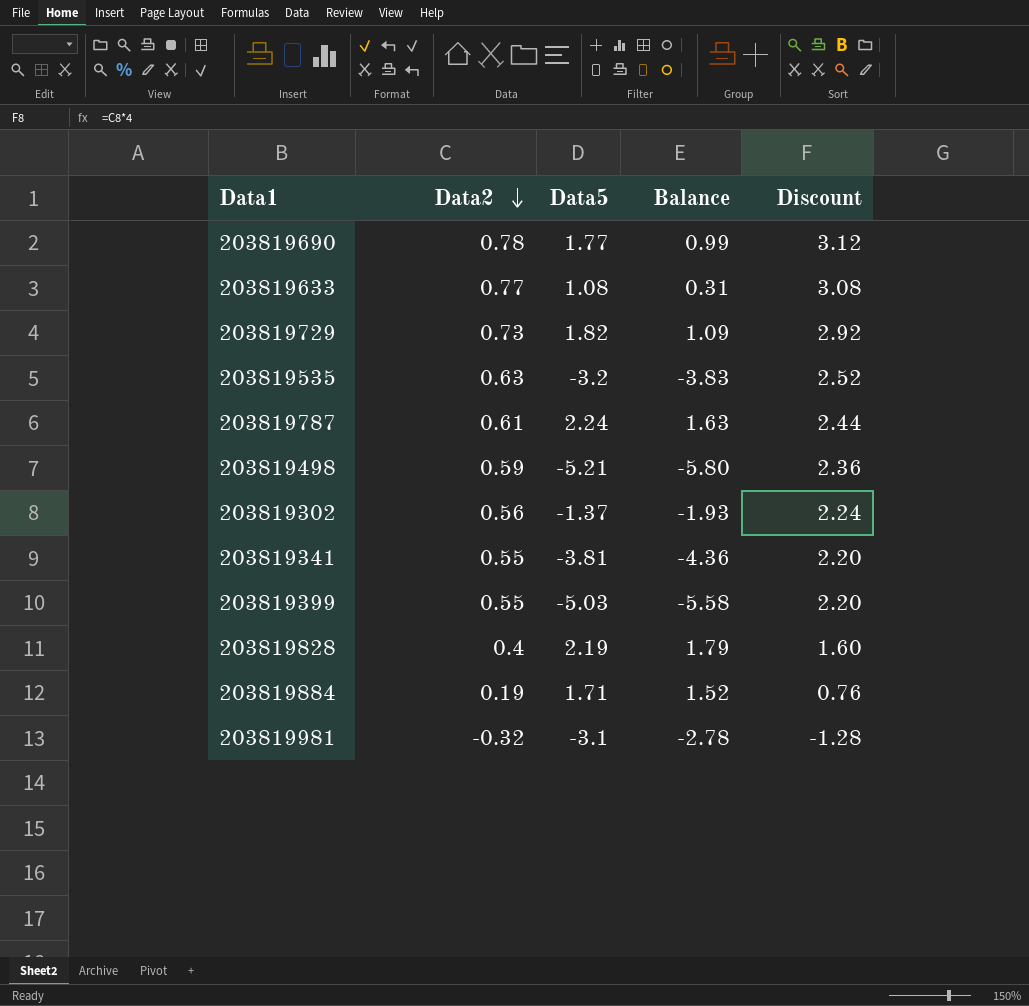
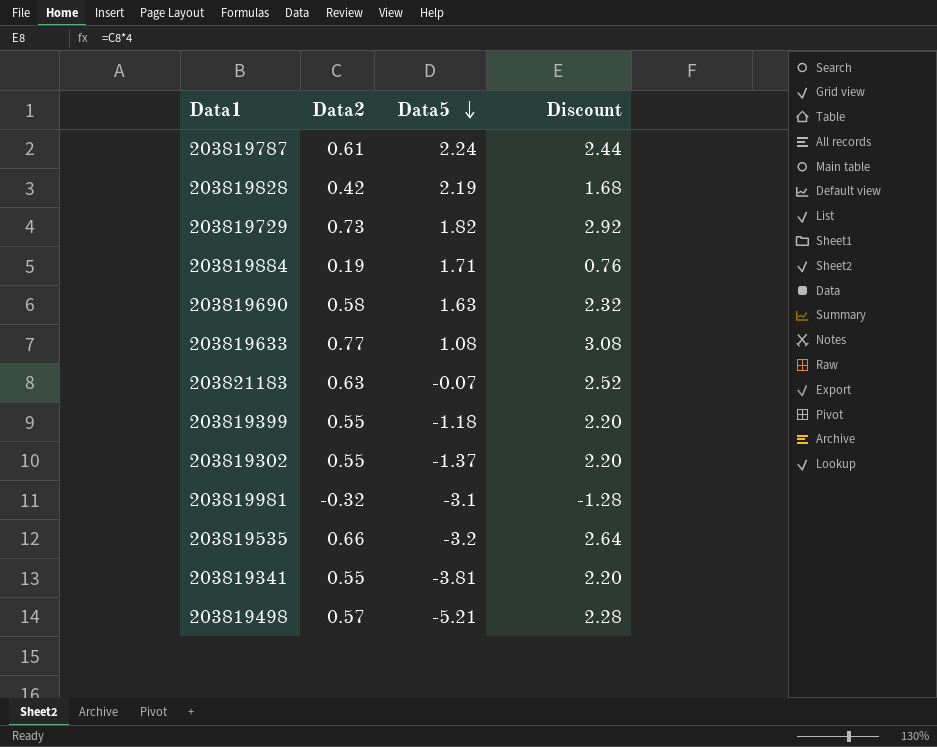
row order: Data2 descending -> Data5 descending
column Balance | formula: [Data5] - [Data2] -> none
203819828 | Data2: 0.4 -> 0.42
203819828 | Discount: 1.60 -> 1.68
203819690 | Data2: 0.78 -> 0.58
203819690 | Data5: 1.77 -> 1.63
203819690 | Discount: 3.12 -> 2.32
row 203821183: none -> 0.63 | -0.07 | 2.52
203819399 | Data5: -5.03 -> -1.18
203819302 | Data2: 0.56 -> 0.55
203819302 | Discount: 2.24 -> 2.20
203819535 | Data2: 0.63 -> 0.66
203819535 | Discount: 2.52 -> 2.64
203819498 | Data2: 0.59 -> 0.57
203819498 | Discount: 2.36 -> 2.28

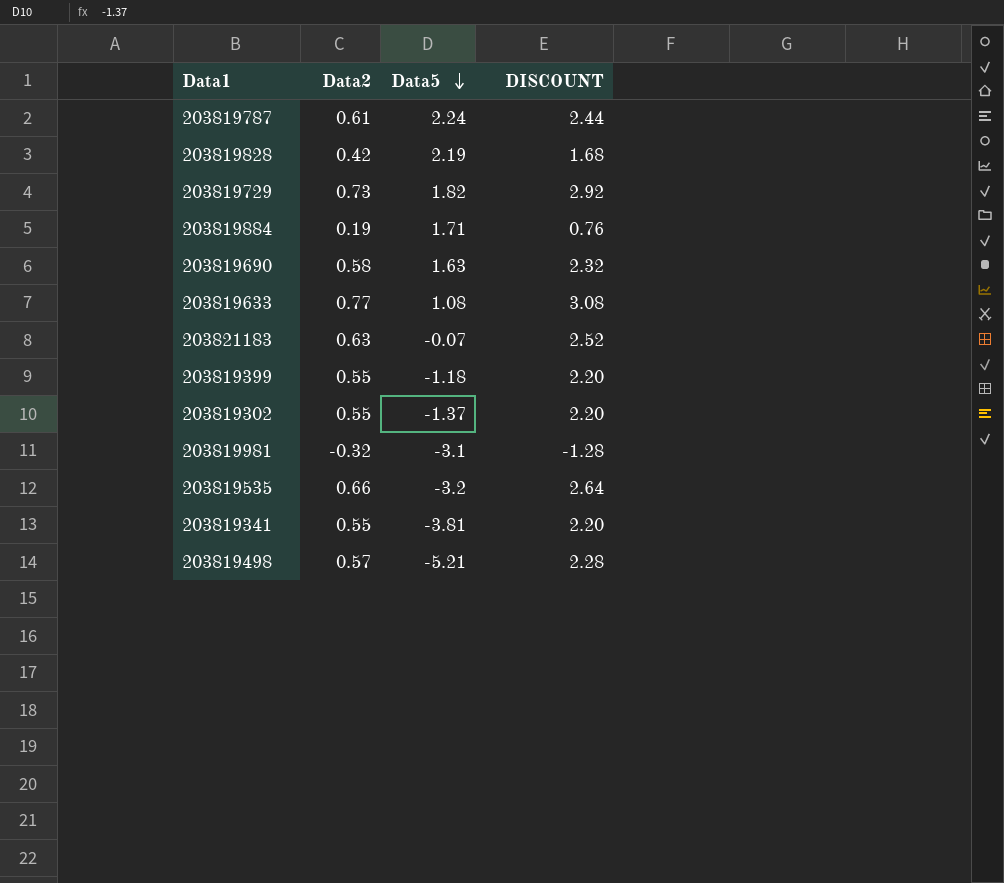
column name: Discount -> DISCOUNT

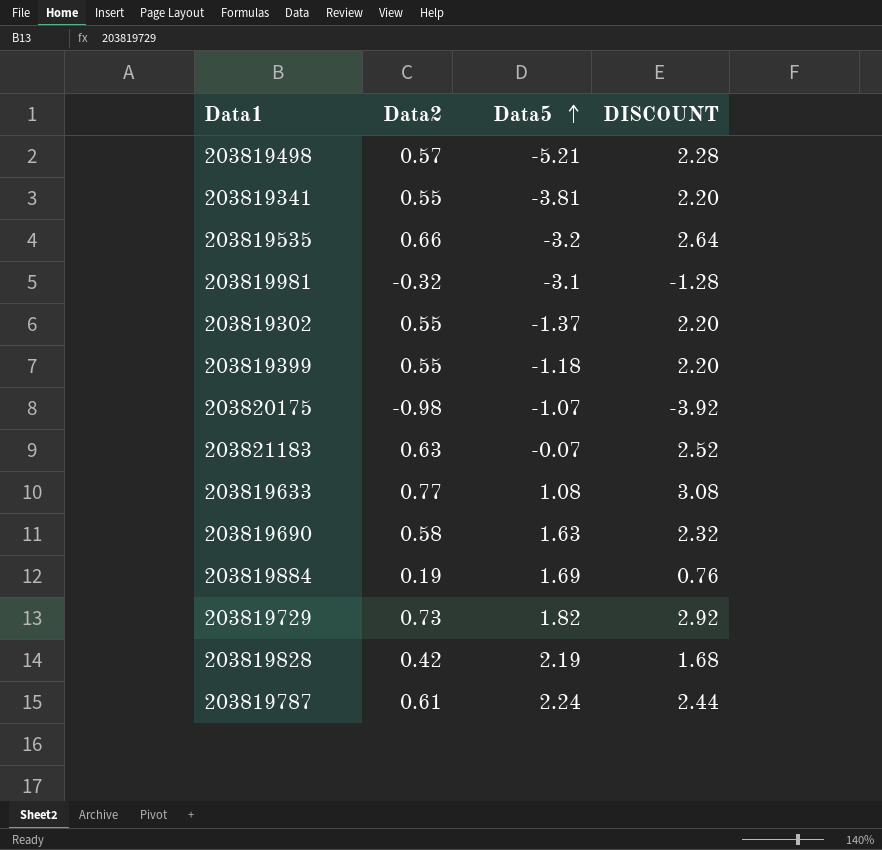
row order: Data5 descending -> Data5 ascending
row 203820175: none -> -0.98 | -1.07 | -3.92
203819884 | Data5: 1.71 -> 1.69

